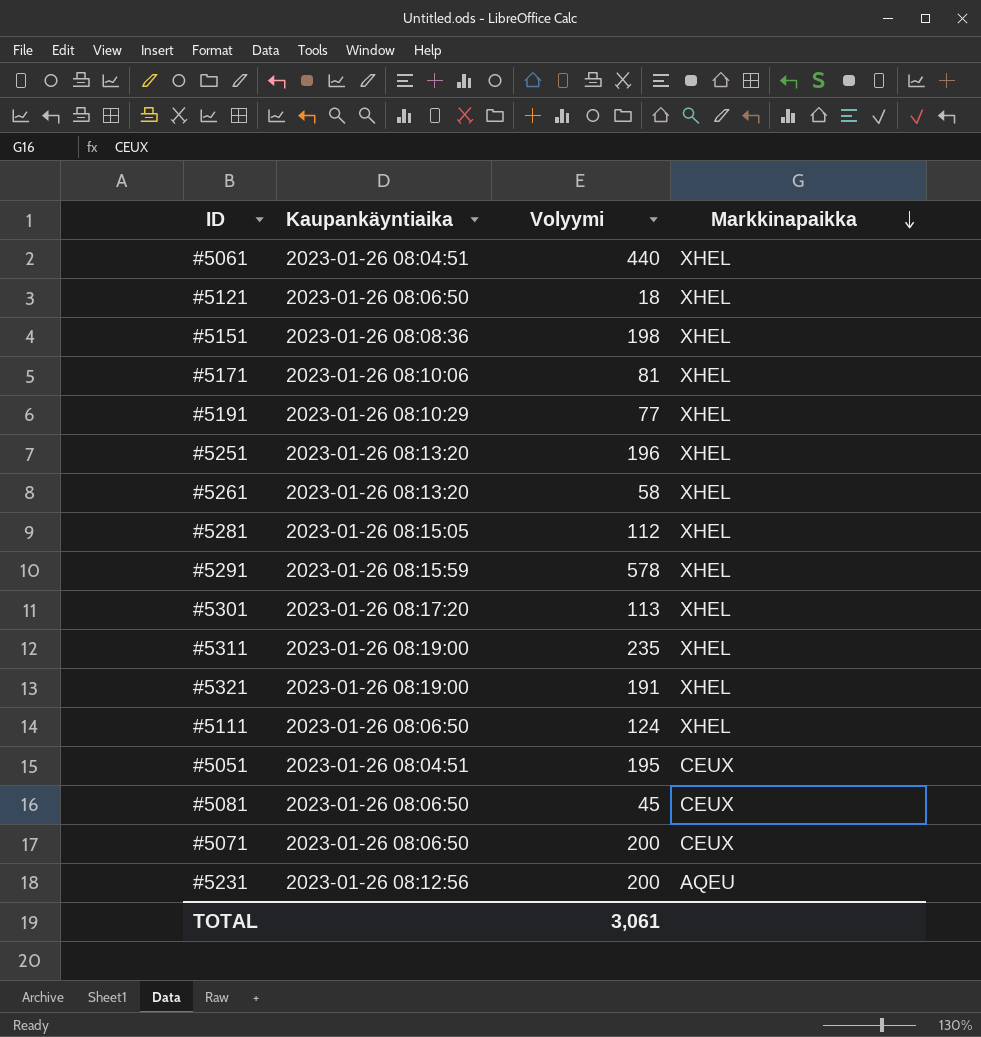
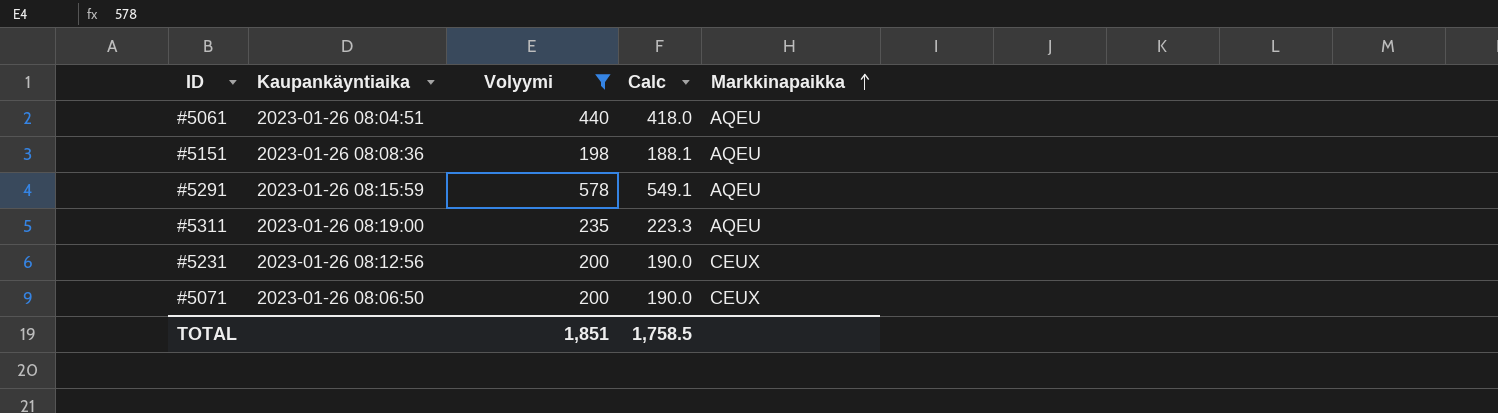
filter: none -> Volyymi >= 198
row order: Markkinapaikka descending -> Markkinapaikka ascending
column Calc | formula: none -> [Volyymi] * 0.95
#5061 | Markkinapaikka: XHEL -> AQEU
#5151 | Markkinapaikka: XHEL -> AQEU
#5291 | Markkinapaikka: XHEL -> AQEU
#5311 | Markkinapaikka: XHEL -> AQEU
#5231 | Markkinapaikka: AQEU -> CEUX
TOTAL | Volyymi: 3,061 -> 1,851

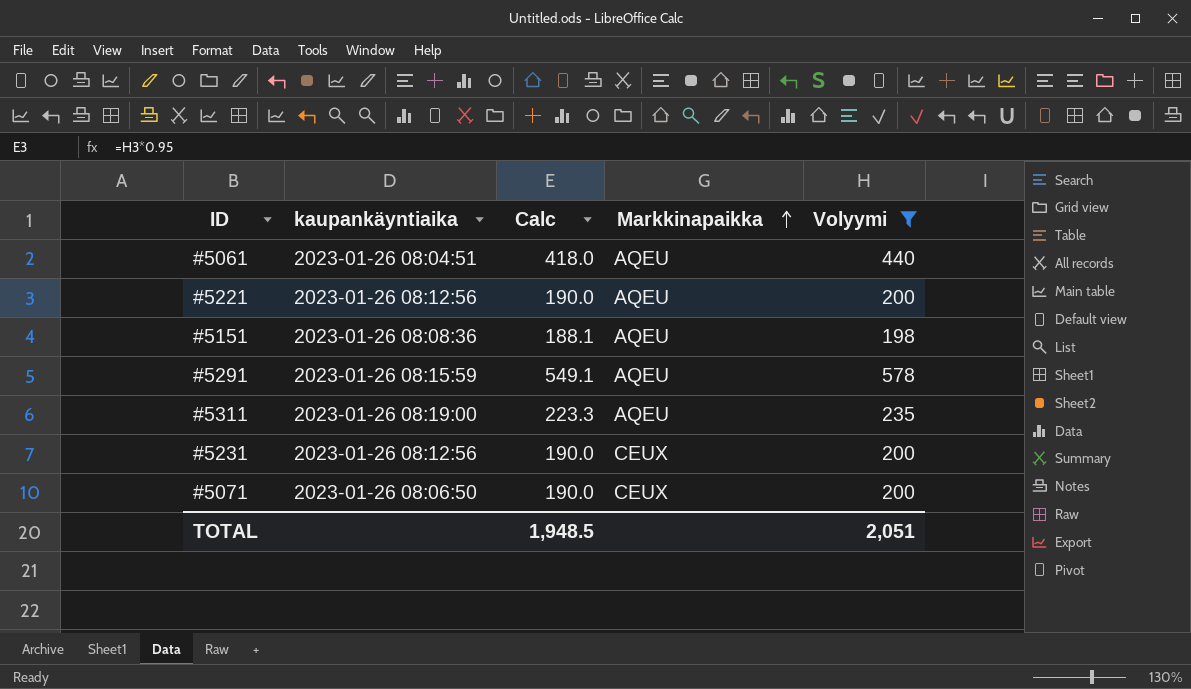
column name: Kaupankäyntiaika -> kaupankäyntiaika
column Volyymi | position: 3 -> 5
row #5221: none -> 2023-01-26 08:12:56 | 190.0 | AQEU | 200
TOTAL | Calc: 1,758.5 -> 1,948.5
TOTAL | Volyymi: 1,851 -> 2,051

